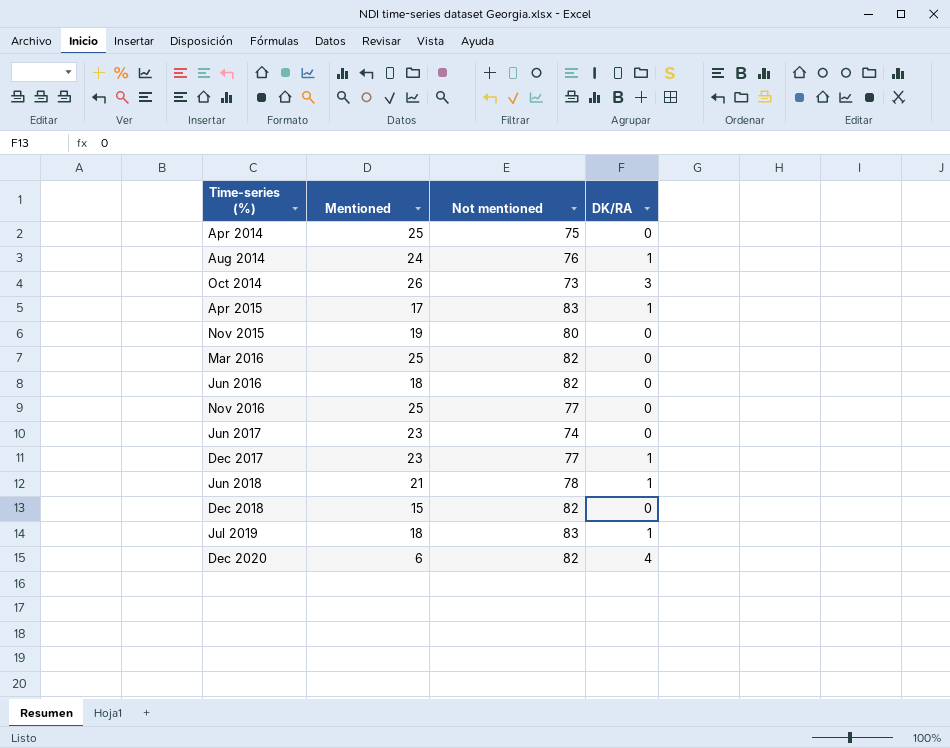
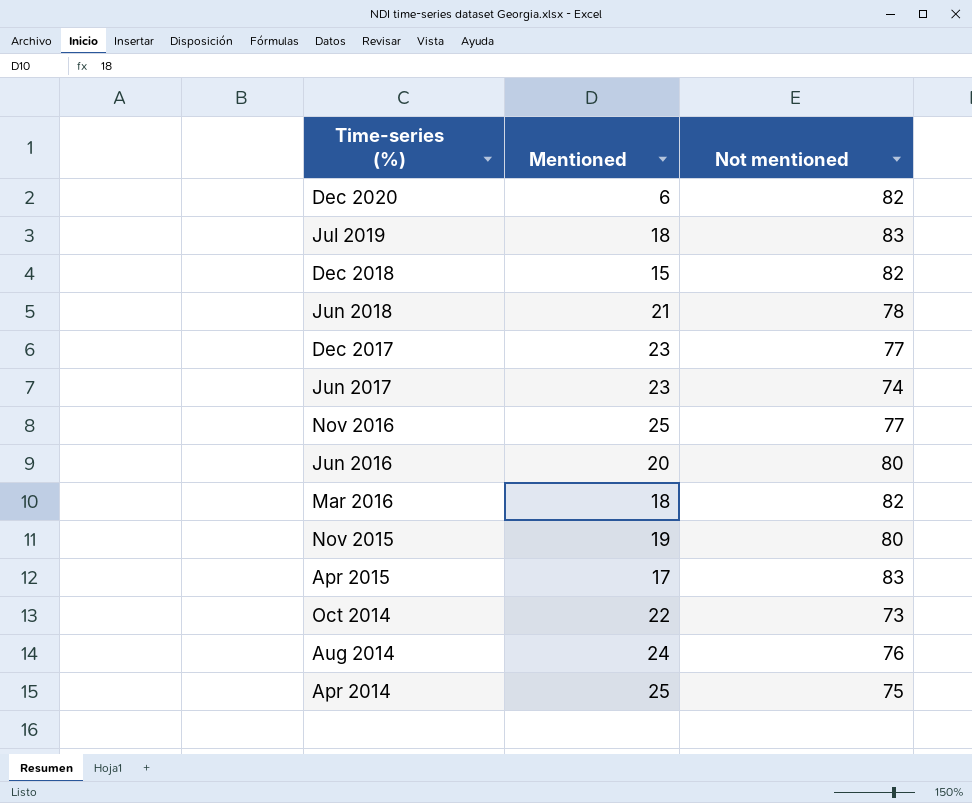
row order: Time-series (%) ascending -> Time-series (%) descending
column DK/RA | position: 4 -> none
Jun 2016 | Mentioned: 18 -> 20
Jun 2016 | Not mentioned: 82 -> 80
Mar 2016 | Mentioned: 25 -> 18
Oct 2014 | Mentioned: 26 -> 22

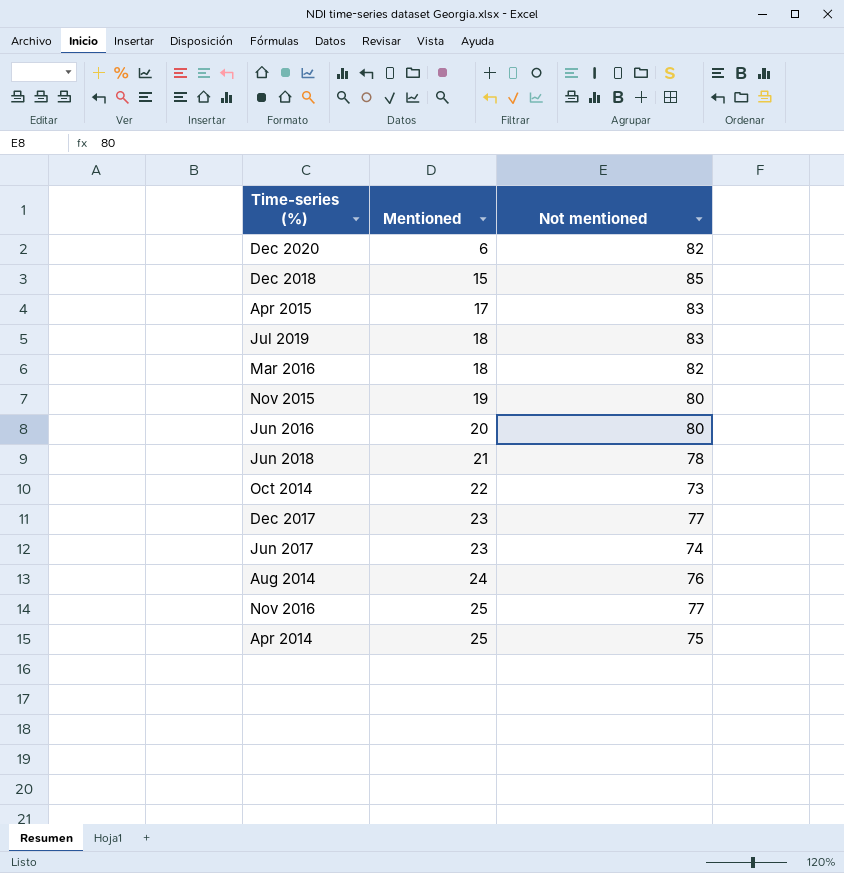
row order: Time-series (%) descending -> Mentioned ascending
Dec 2018 | Not mentioned: 82 -> 85

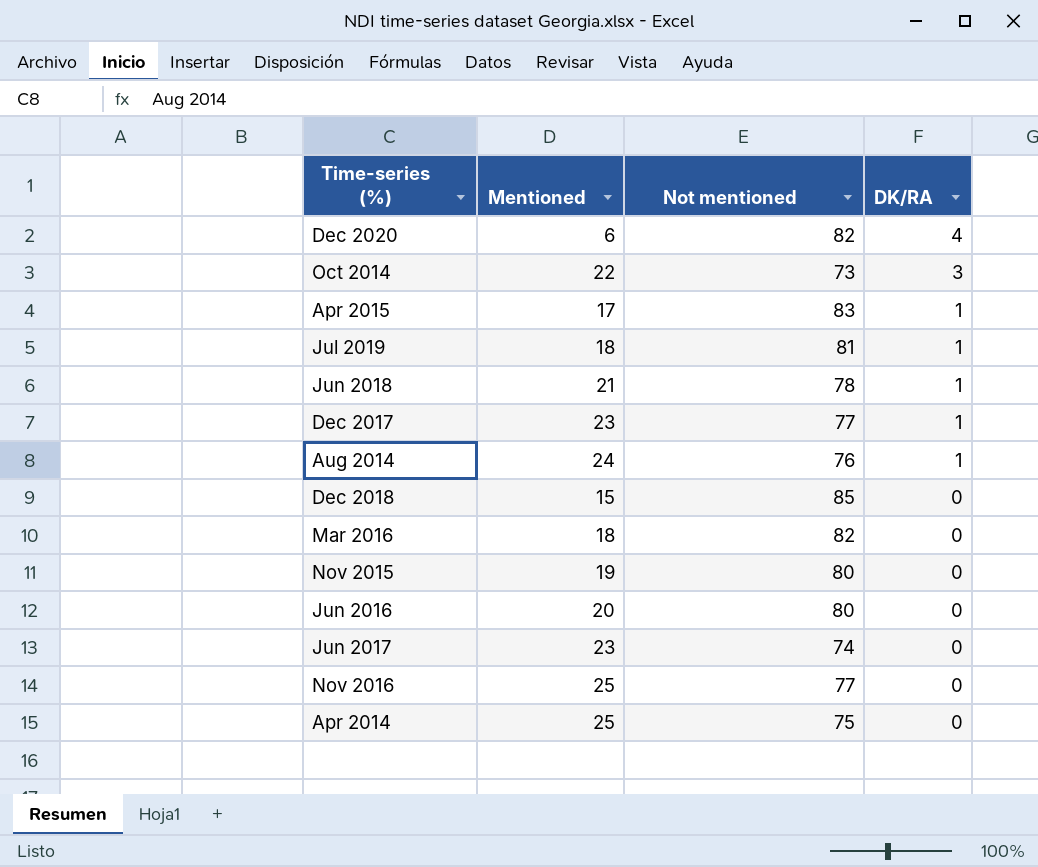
row order: Mentioned ascending -> DK/RA descending
column DK/RA | position: none -> 4
Jul 2019 | Not mentioned: 83 -> 81

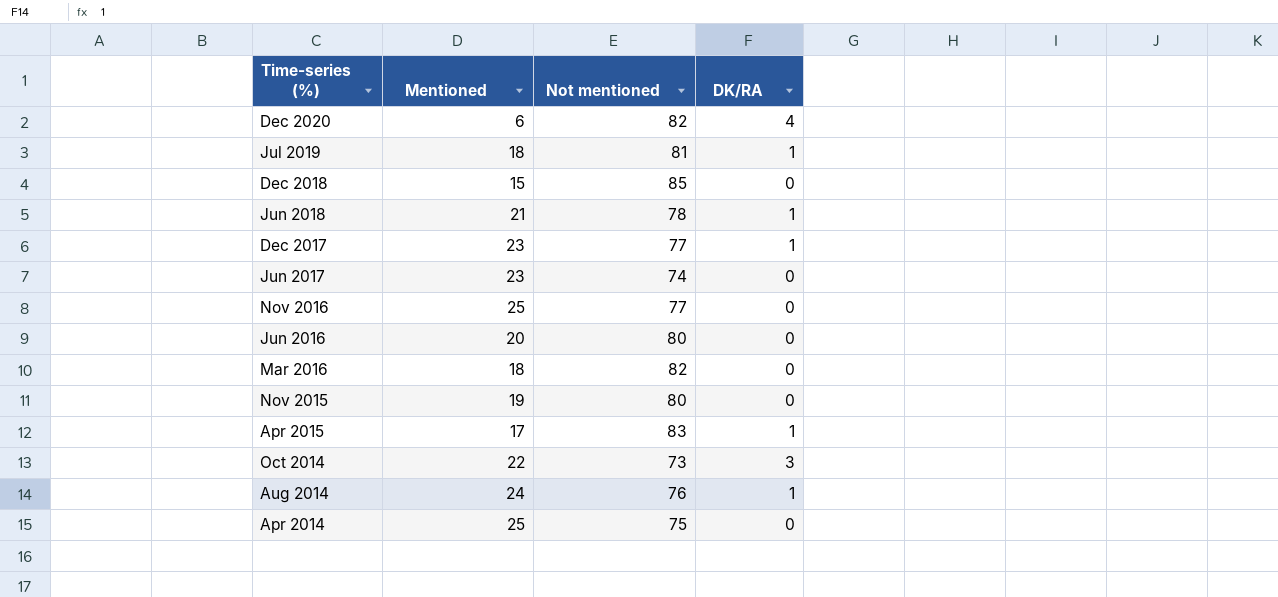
row order: DK/RA descending -> Time-series (%) descending

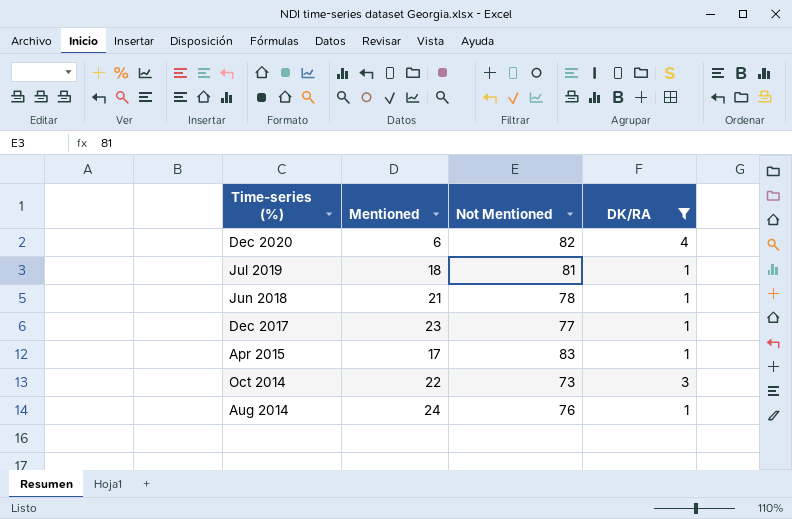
filter: none -> DK/RA != 0
column name: Not mentioned -> Not Mentioned

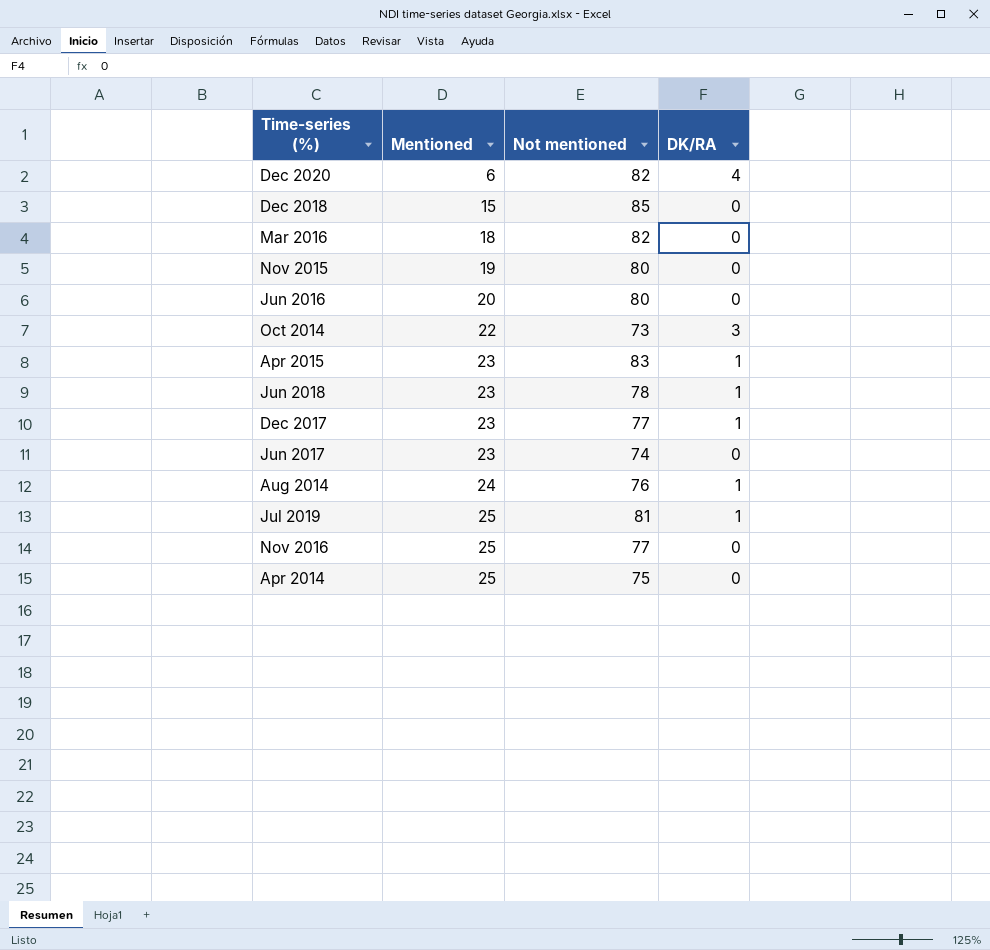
filter: DK/RA != 0 -> none
row order: Time-series (%) descending -> Mentioned ascending
column name: Not Mentioned -> Not mentioned
Apr 2015 | Mentioned: 17 -> 23
Jun 2018 | Mentioned: 21 -> 23
Jul 2019 | Mentioned: 18 -> 25

